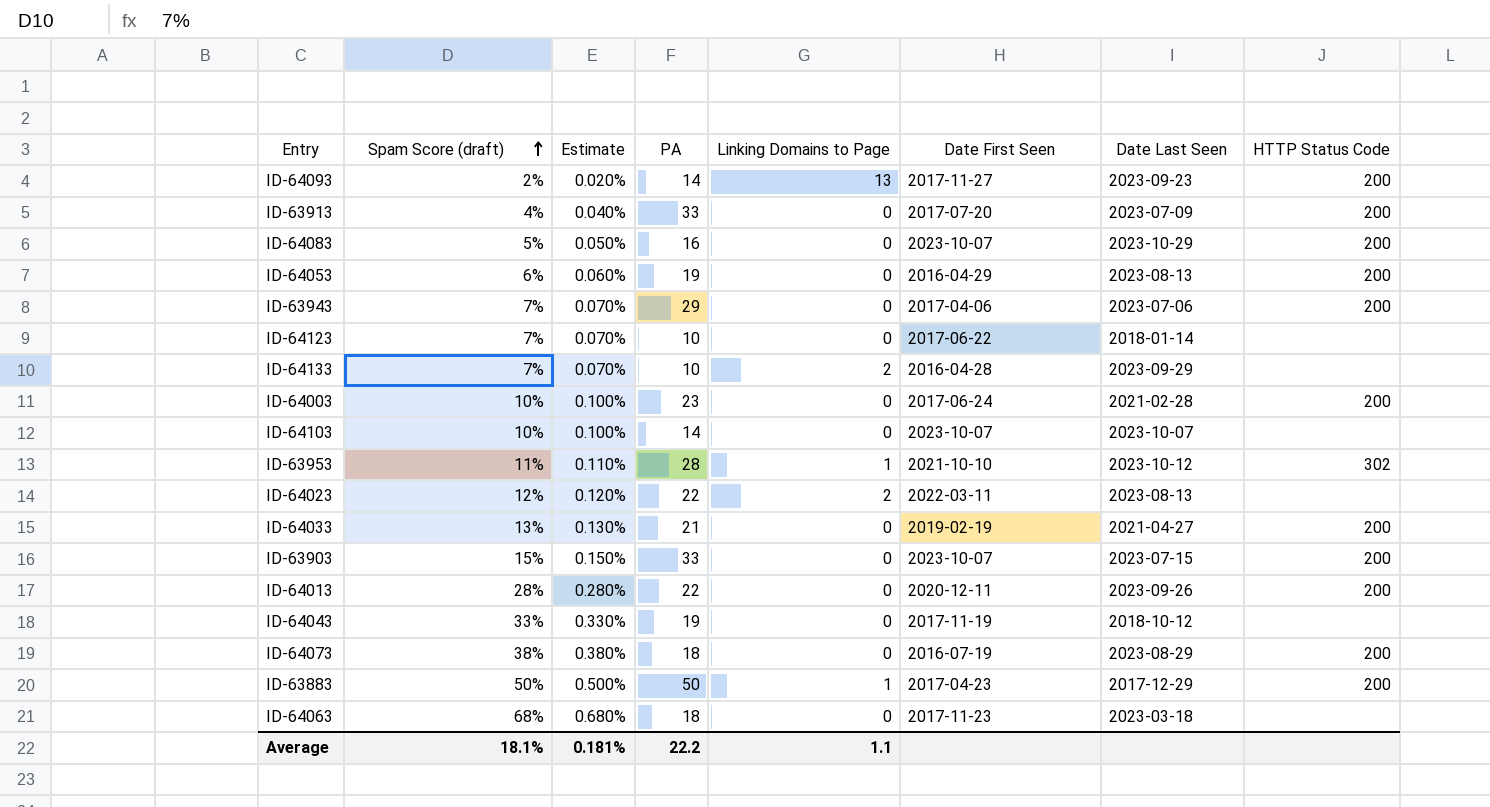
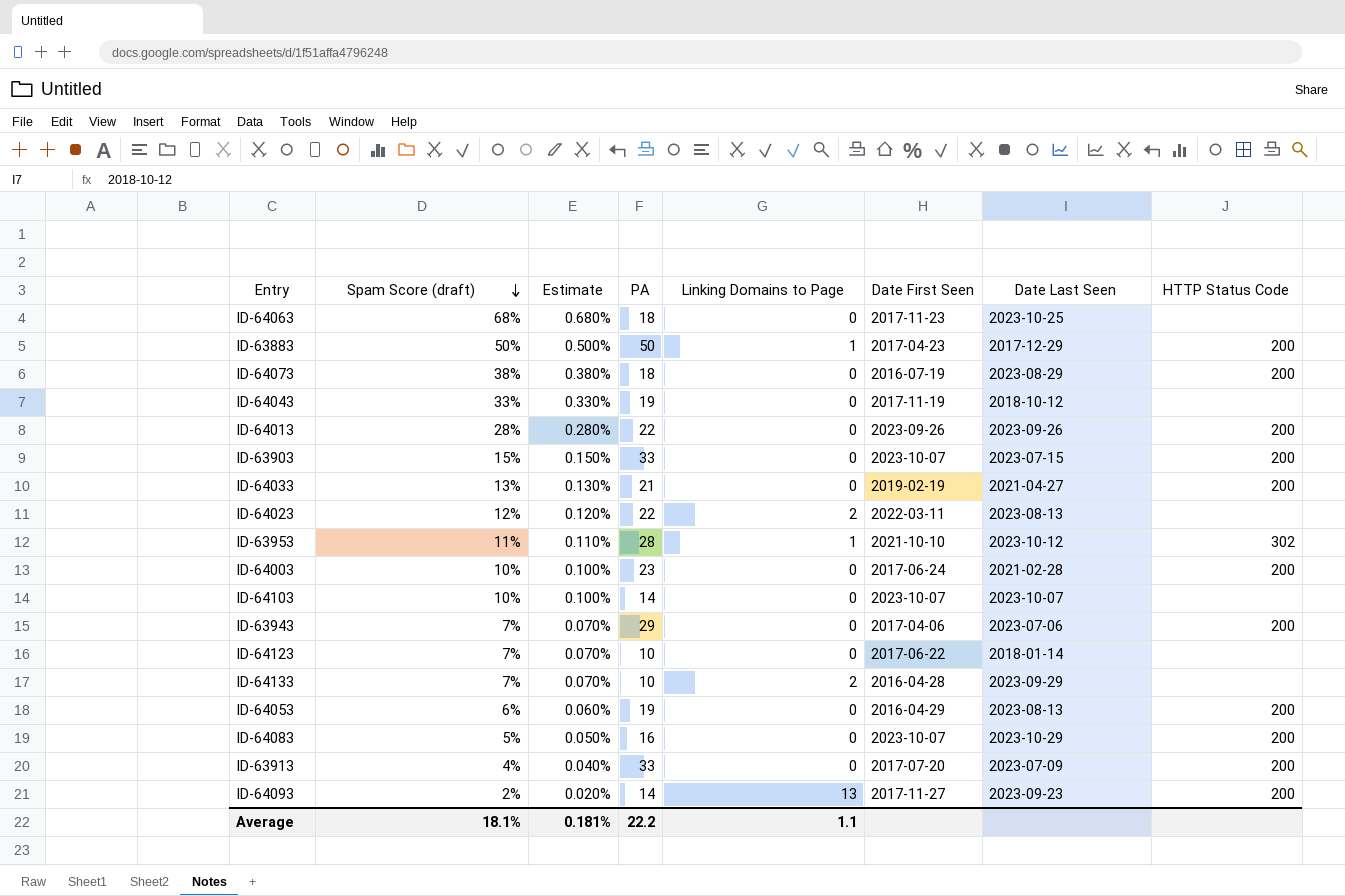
row order: Spam Score (draft) ascending -> Spam Score (draft) descending
ID-64063 | Date Last Seen: 2023-03-18 -> 2023-10-25
ID-64013 | Date First Seen: 2020-12-11 -> 2023-09-26

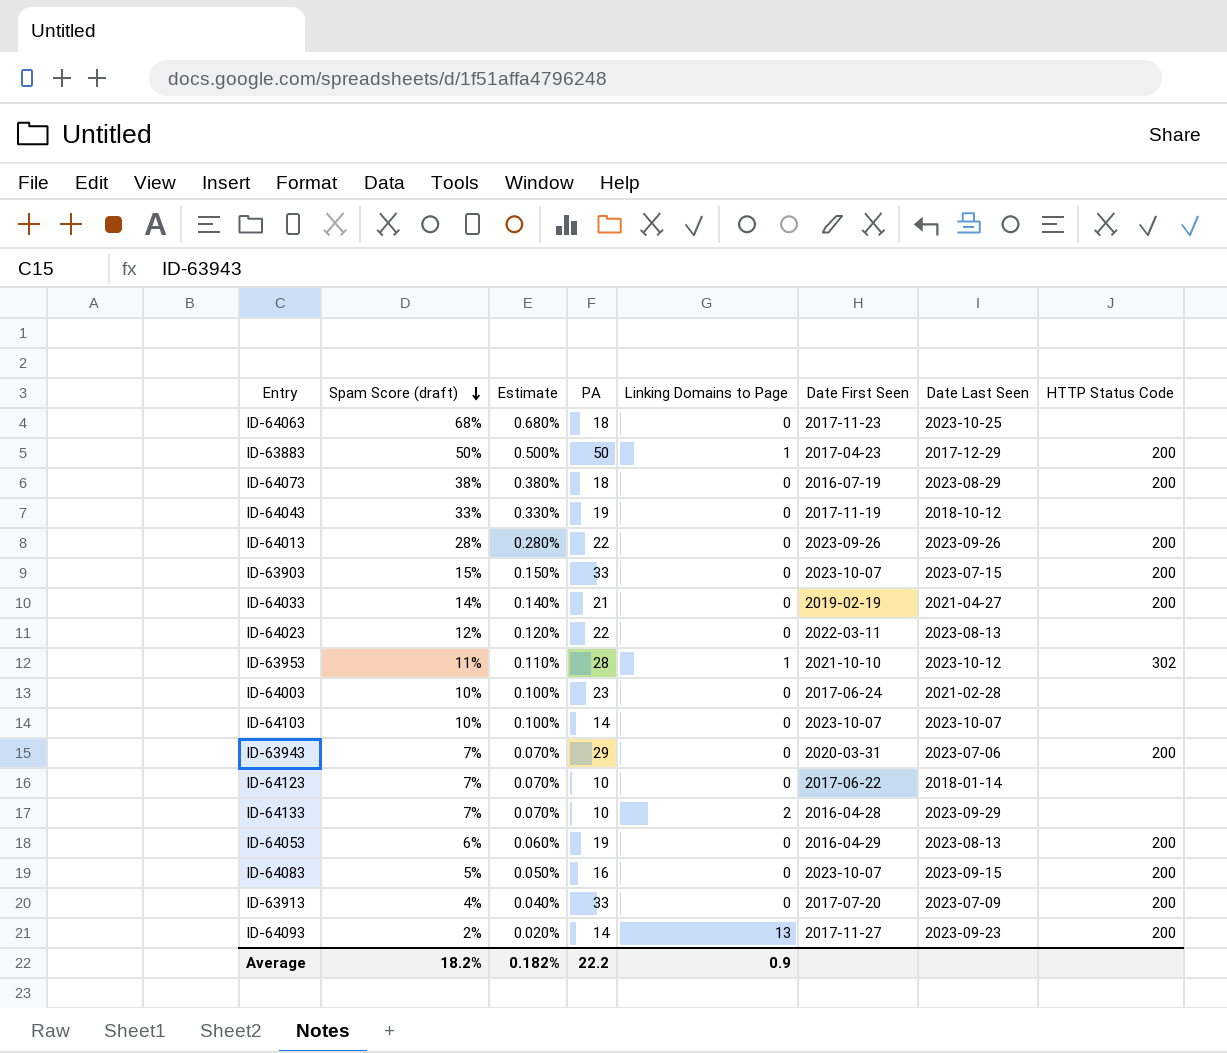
ID-64033 | Spam Score (draft): 13% -> 14%
ID-64033 | Estimate: 0.130% -> 0.140%
ID-64023 | Linking Domains to Page: 2 -> 0
ID-64003 | HTTP Status Code: 200 -> none
ID-63943 | Date First Seen: 2017-04-06 -> 2020-03-31
ID-64083 | Date Last Seen: 2023-10-29 -> 2023-09-15
Average | Spam Score (draft): 18.1% -> 18.2%
Average | Estimate: 0.181% -> 0.182%
Average | Linking Domains to Page: 1.1 -> 0.9

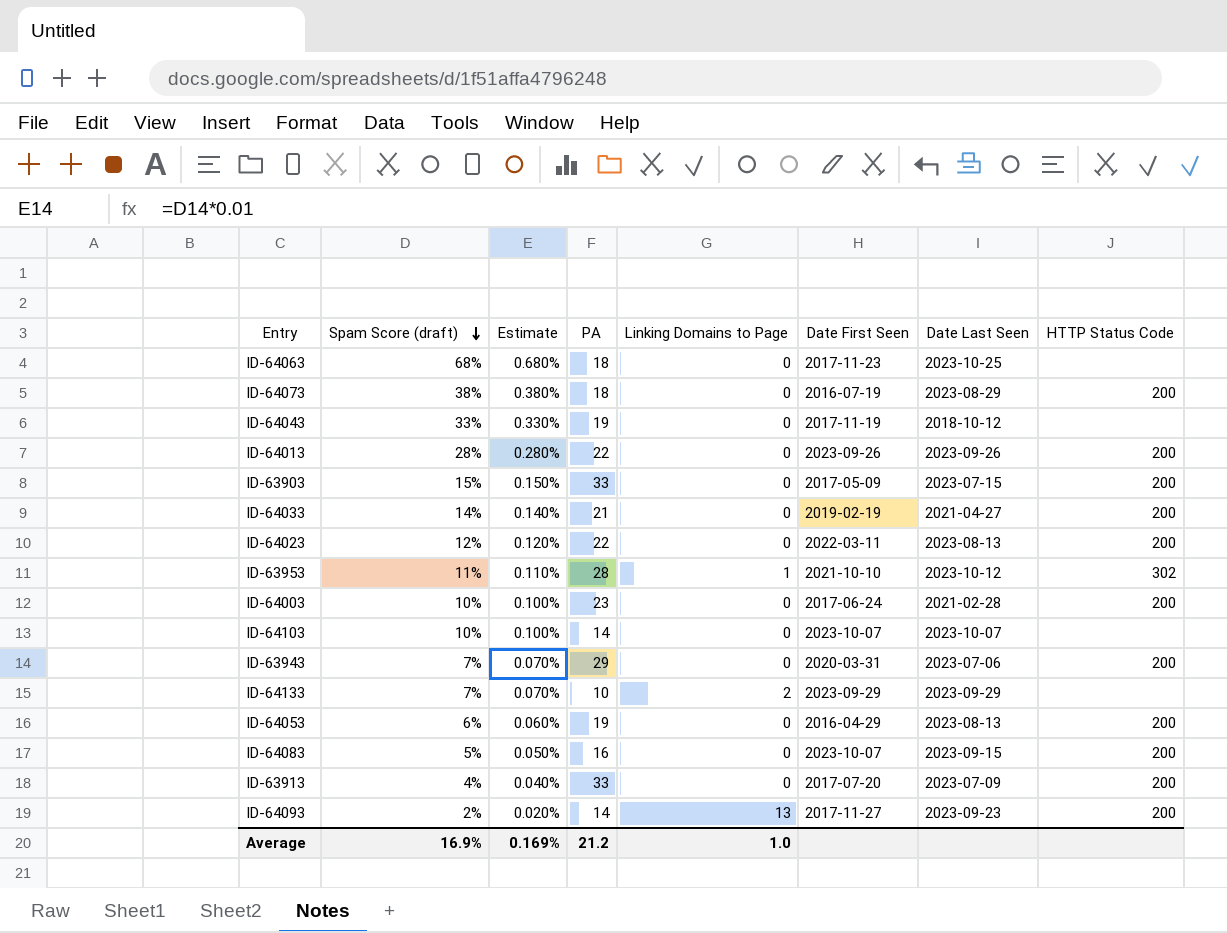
row ID-63883: 50% | 0.500% | 50 | 1 | 2017-04-23 | 2017-12-29 | 200 -> none
row ID-64123: 7% | 0.070% | 10 | 0 | 2017-06-22 | 2018-01-14 | none -> none
ID-63903 | Date First Seen: 2023-10-07 -> 2017-05-09
ID-64023 | HTTP Status Code: none -> 200
ID-64003 | HTTP Status Code: none -> 200
ID-64133 | Date First Seen: 2016-04-28 -> 2023-09-29
Average | Spam Score (draft): 18.2% -> 16.9%
Average | Estimate: 0.182% -> 0.169%
Average | PA: 22.2 -> 21.2
Average | Linking Domains to Page: 0.9 -> 1.0

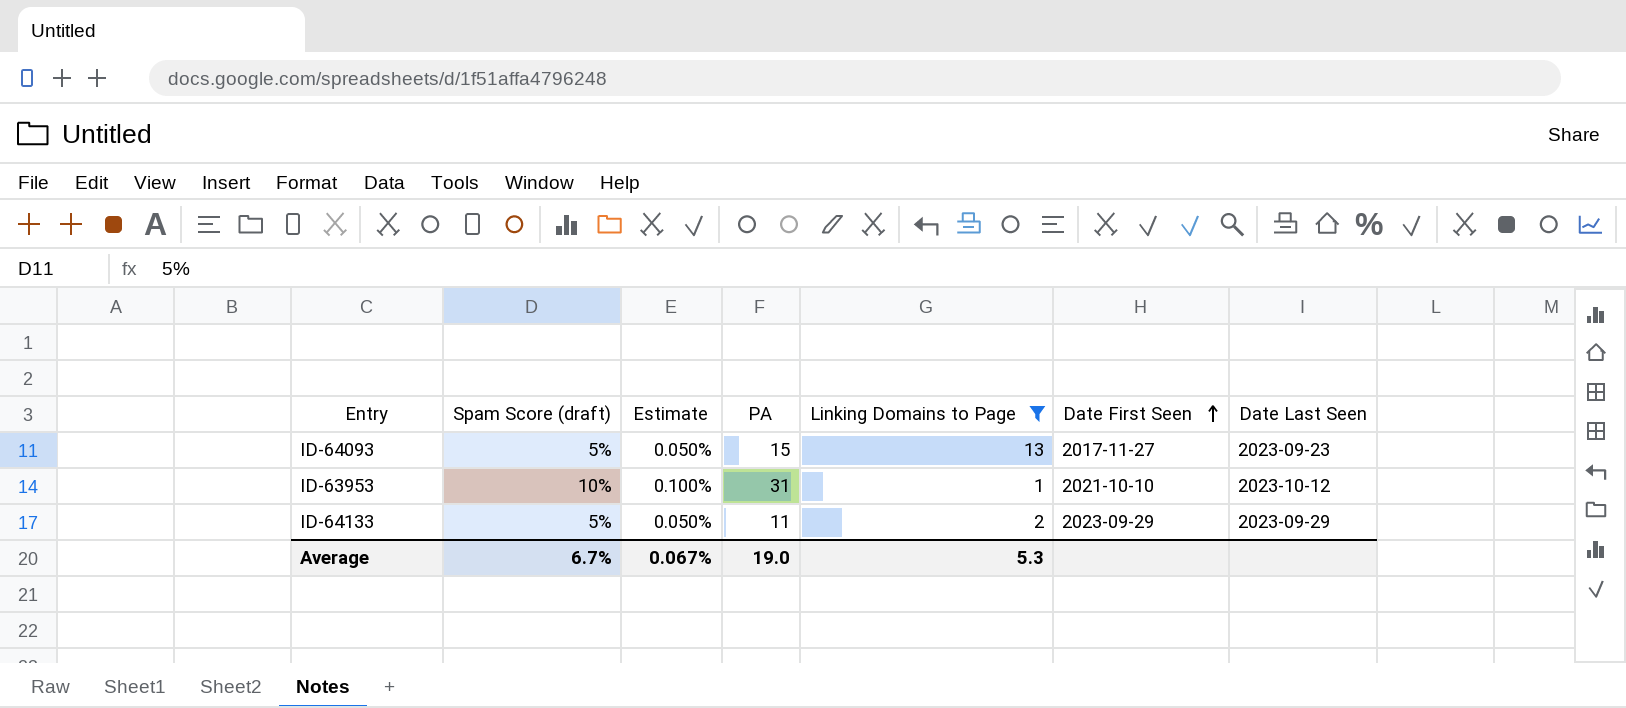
filter: none -> Linking Domains to Page != 0
row order: Spam Score (draft) descending -> Date First Seen ascending
column HTTP Status Code | position: 8 -> none
ID-64093 | Spam Score (draft): 2% -> 5%
ID-64093 | Estimate: 0.020% -> 0.050%
ID-64093 | PA: 14 -> 15
ID-63953 | Spam Score (draft): 11% -> 10%
ID-63953 | Estimate: 0.110% -> 0.100%
ID-63953 | PA: 28 -> 31
ID-64133 | Spam Score (draft): 7% -> 5%
ID-64133 | Estimate: 0.070% -> 0.050%
ID-64133 | PA: 10 -> 11
Average | Spam Score (draft): 16.9% -> 6.7%
Average | Estimate: 0.169% -> 0.067%
Average | PA: 21.2 -> 19.0
Average | Linking Domains to Page: 1.0 -> 5.3

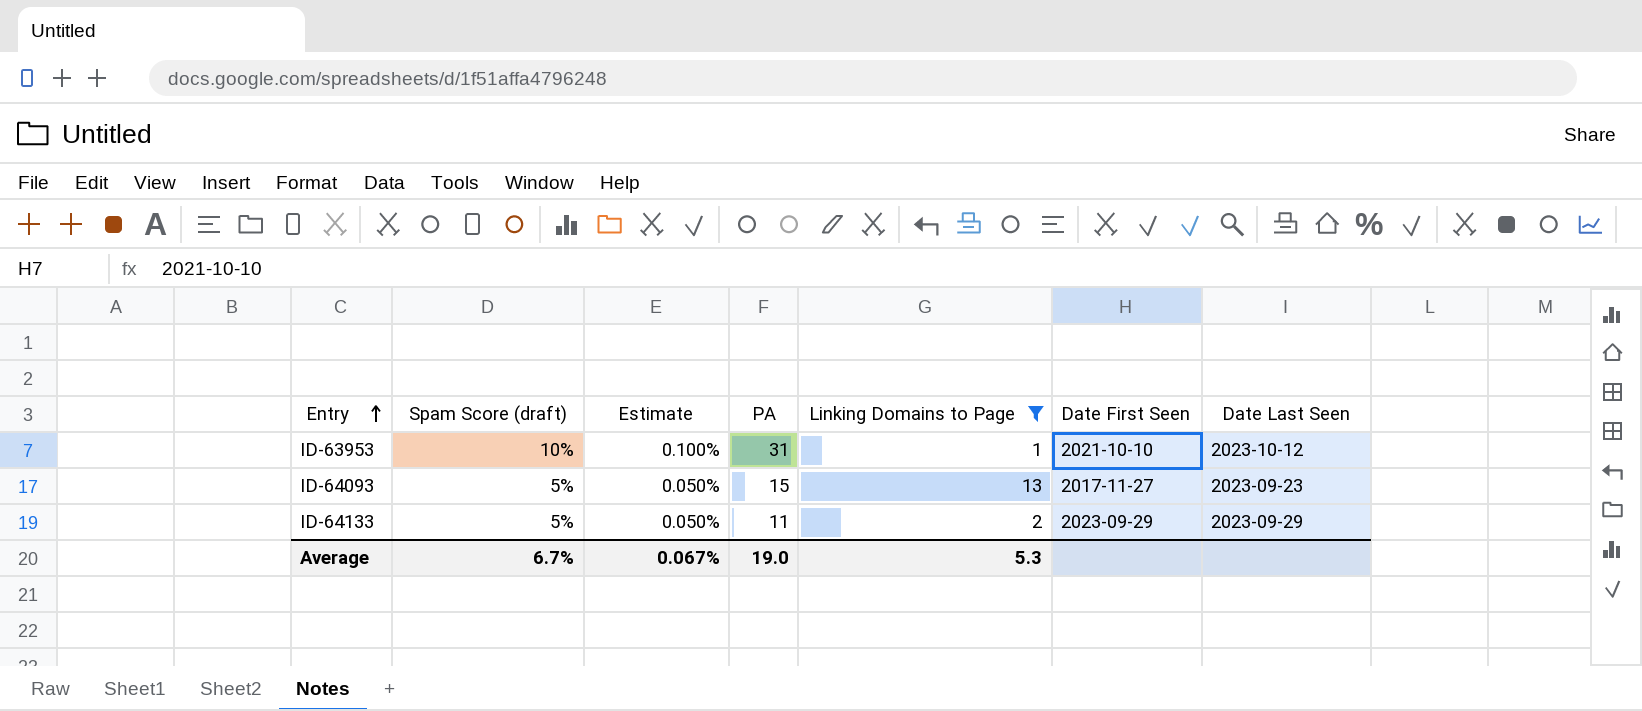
row order: Date First Seen ascending -> Entry ascending

